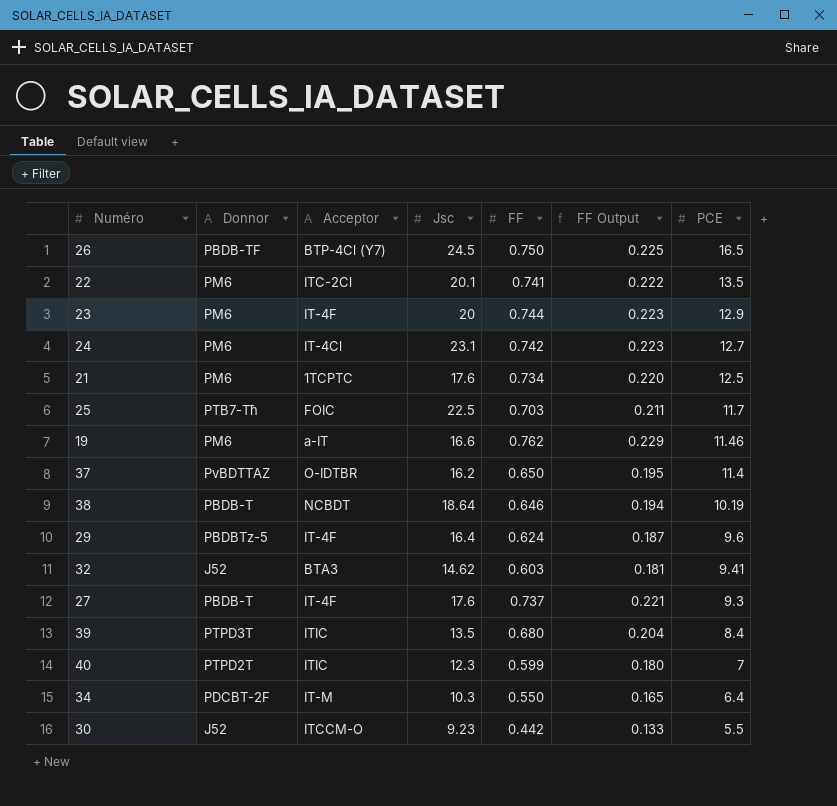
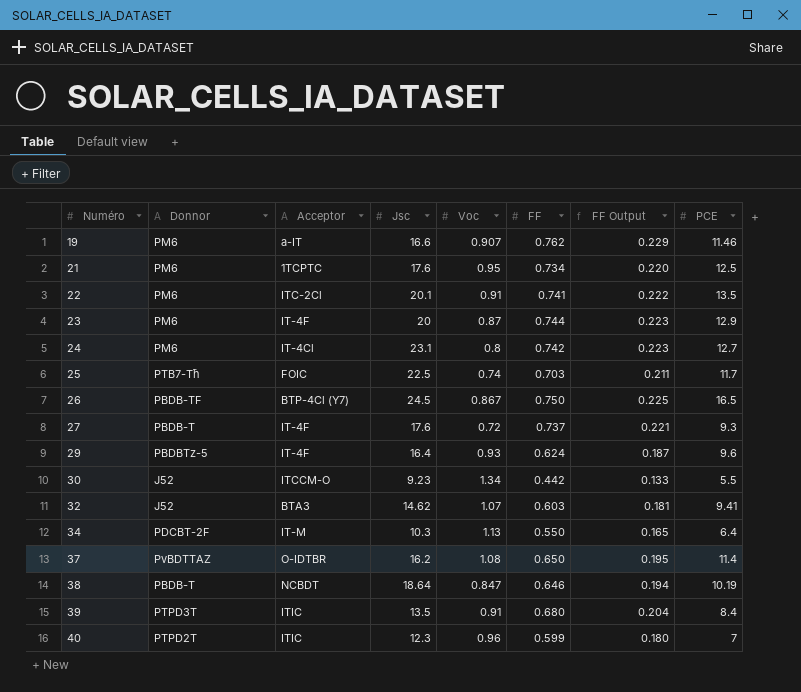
row order: PCE descending -> Numéro ascending
column Voc | position: none -> 5
24 | Donnor: PM6 -> РМ6

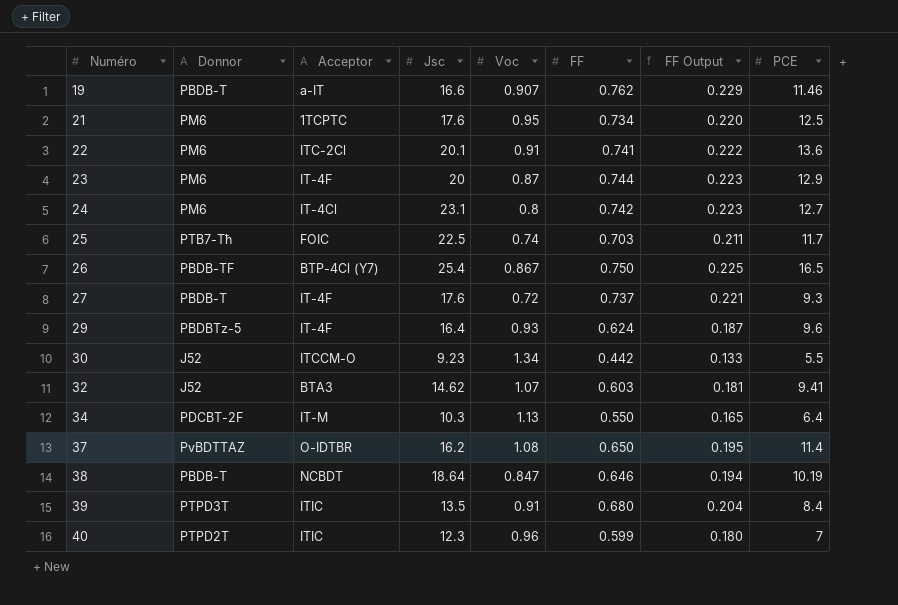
19 | Donnor: РМ6 -> PBDB-T
22 | PCE: 13.5 -> 13.6
26 | Jsc: 24.5 -> 25.4

